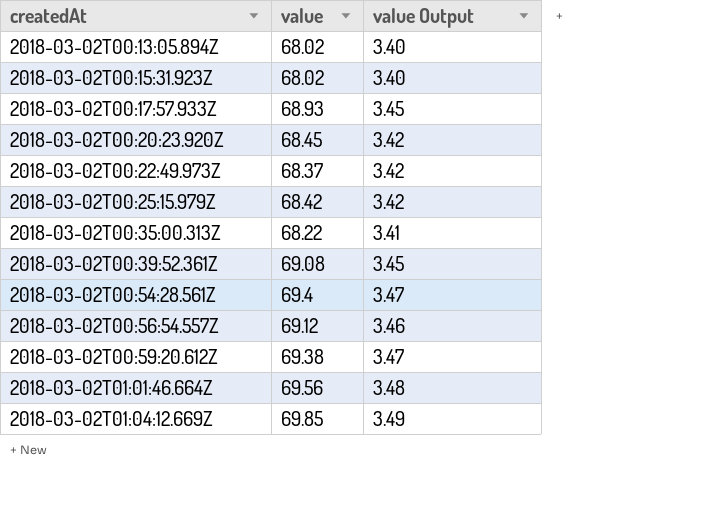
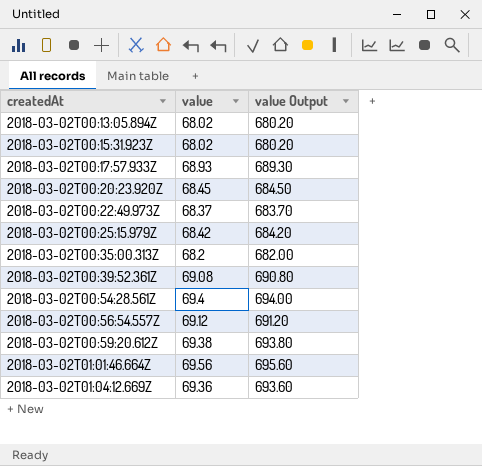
column value Output | formula: [value] * 0.05 -> [value] * 10
2018-03-02T00:35:00.313Z | value: 68.22 -> 68.2
2018-03-02T01:04:12.669Z | value: 69.85 -> 69.36

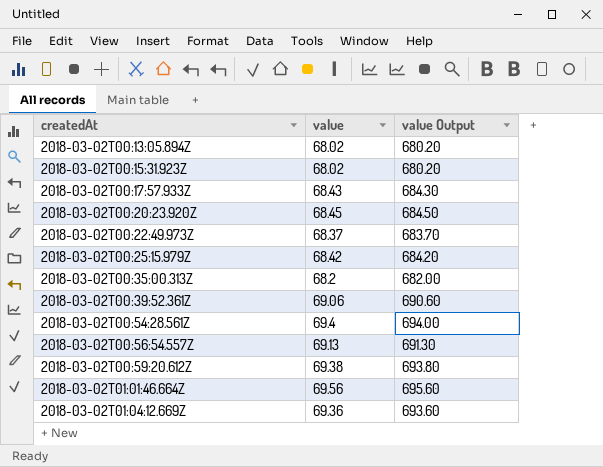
2018-03-02T00:17:57.933Z | value: 68.93 -> 68.43
2018-03-02T00:17:57.933Z | value Output: 689.30 -> 684.30
2018-03-02T00:39:52.361Z | value: 69.08 -> 69.06
2018-03-02T00:39:52.361Z | value Output: 690.80 -> 690.60
2018-03-02T00:56:54.557Z | value: 69.12 -> 69.13
2018-03-02T00:56:54.557Z | value Output: 691.20 -> 691.30

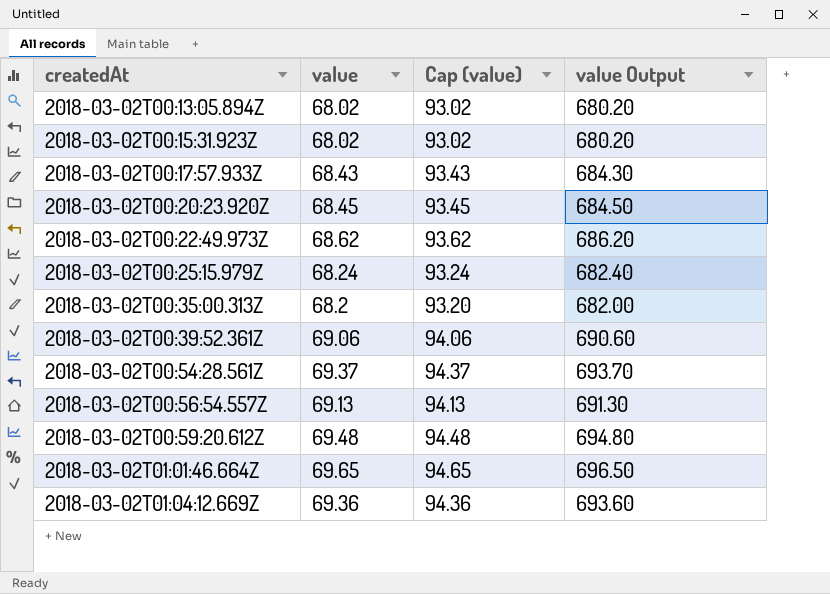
column Cap (value) | formula: none -> [value] + 25
2018-03-02T00:22:49.973Z | value: 68.37 -> 68.62
2018-03-02T00:22:49.973Z | value Output: 683.70 -> 686.20
2018-03-02T00:25:15.979Z | value: 68.42 -> 68.24
2018-03-02T00:25:15.979Z | value Output: 684.20 -> 682.40
2018-03-02T00:54:28.561Z | value: 69.4 -> 69.37
2018-03-02T00:54:28.561Z | value Output: 694.00 -> 693.70
2018-03-02T00:59:20.612Z | value: 69.38 -> 69.48
2018-03-02T00:59:20.612Z | value Output: 693.80 -> 694.80
2018-03-02T01:01:46.664Z | value: 69.56 -> 69.65
2018-03-02T01:01:46.664Z | value Output: 695.60 -> 696.50

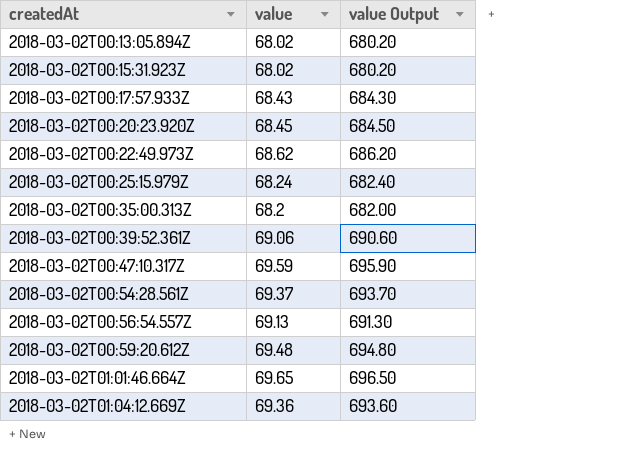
column Cap (value) | formula: [value] + 25 -> none
row 2018-03-02T00:47:10.317Z: none -> 69.59 | 695.90

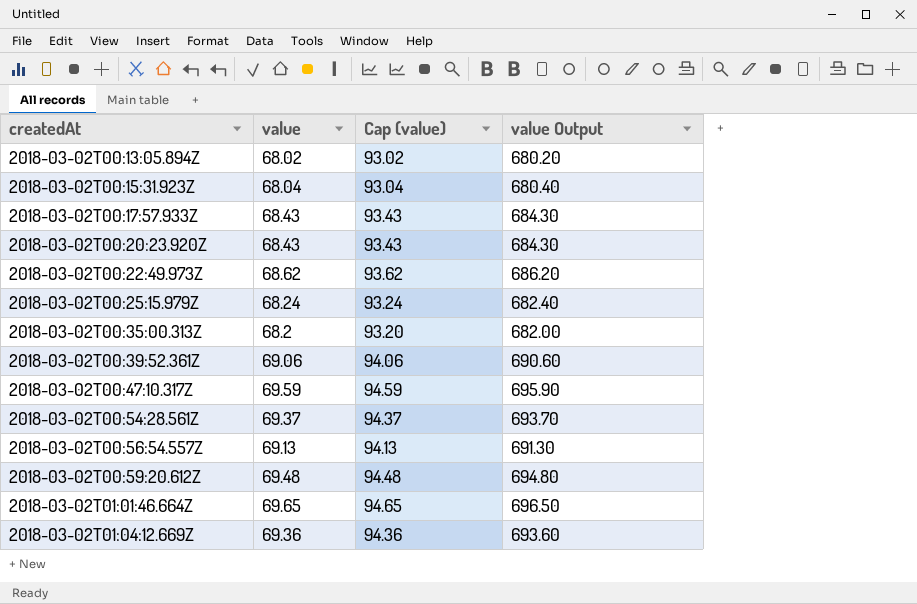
column Cap (value) | formula: none -> [value] + 25
2018-03-02T00:15:31.923Z | value: 68.02 -> 68.04
2018-03-02T00:15:31.923Z | value Output: 680.20 -> 680.40
2018-03-02T00:20:23.920Z | value: 68.45 -> 68.43
2018-03-02T00:20:23.920Z | value Output: 684.50 -> 684.30

